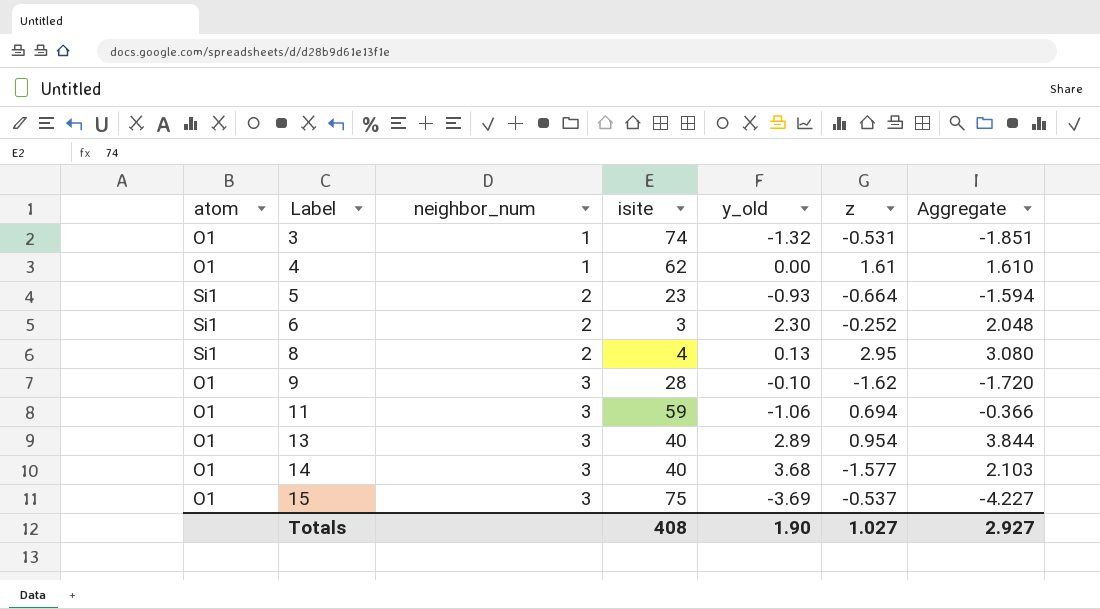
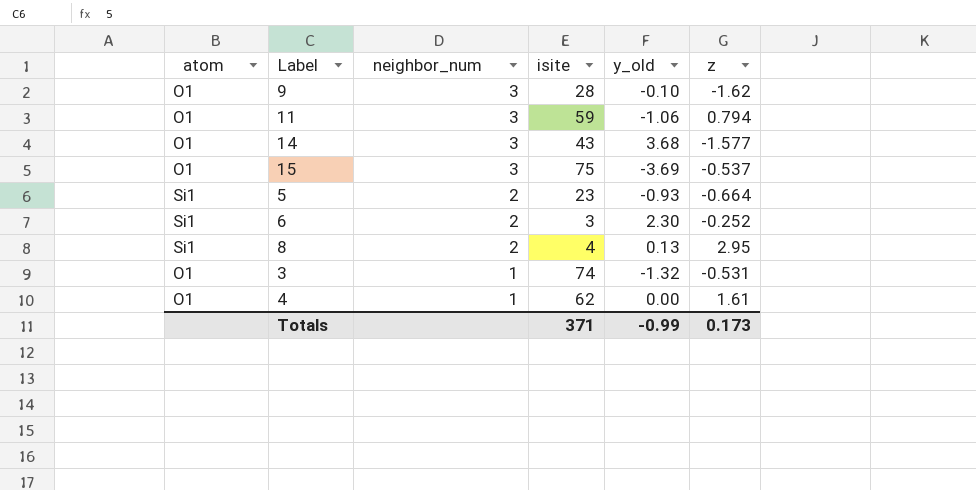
row order: Label ascending -> neighbor_num descending
column Aggregate | formula: [y_old] + [z] -> none
row 13: O1 | 3 | 40 | 2.89 | 0.954 | 3.844 -> none
11 | z: 0.694 -> 0.794
14 | isite: 40 -> 43
Totals | isite: 408 -> 371
Totals | y_old: 1.90 -> -0.99
Totals | z: 1.027 -> 0.173

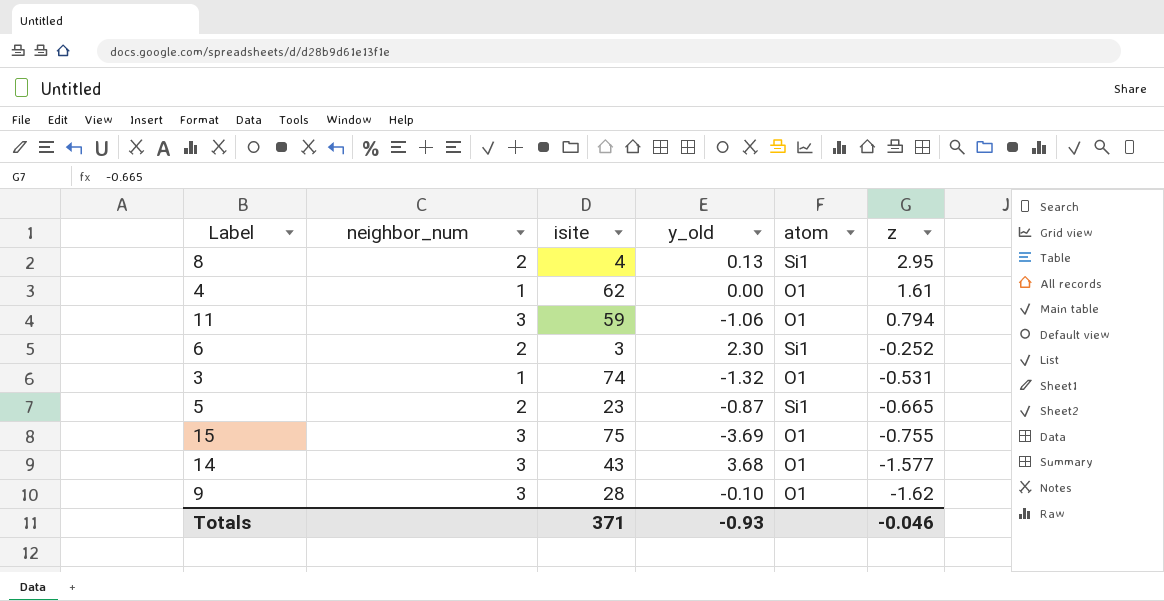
row order: neighbor_num descending -> z descending
column atom | position: 1 -> 5
5 | y_old: -0.93 -> -0.87
5 | z: -0.664 -> -0.665
15 | z: -0.537 -> -0.755
Totals | y_old: -0.99 -> -0.93
Totals | z: 0.173 -> -0.046

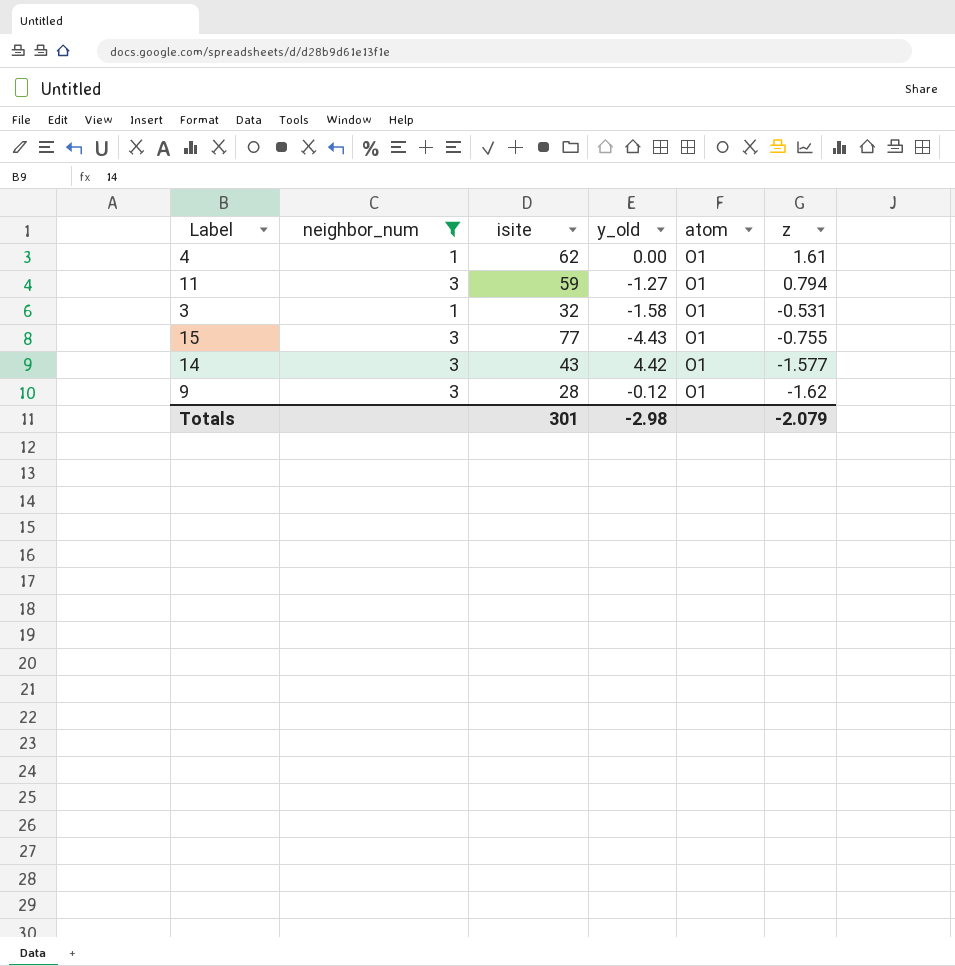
filter: none -> neighbor_num != 2
11 | y_old: -1.06 -> -1.27
3 | isite: 74 -> 32
3 | y_old: -1.32 -> -1.58
15 | isite: 75 -> 77
15 | y_old: -3.69 -> -4.43
14 | y_old: 3.68 -> 4.42
9 | y_old: -0.10 -> -0.12
Totals | isite: 371 -> 301
Totals | y_old: -0.93 -> -2.98
Totals | z: -0.046 -> -2.079

